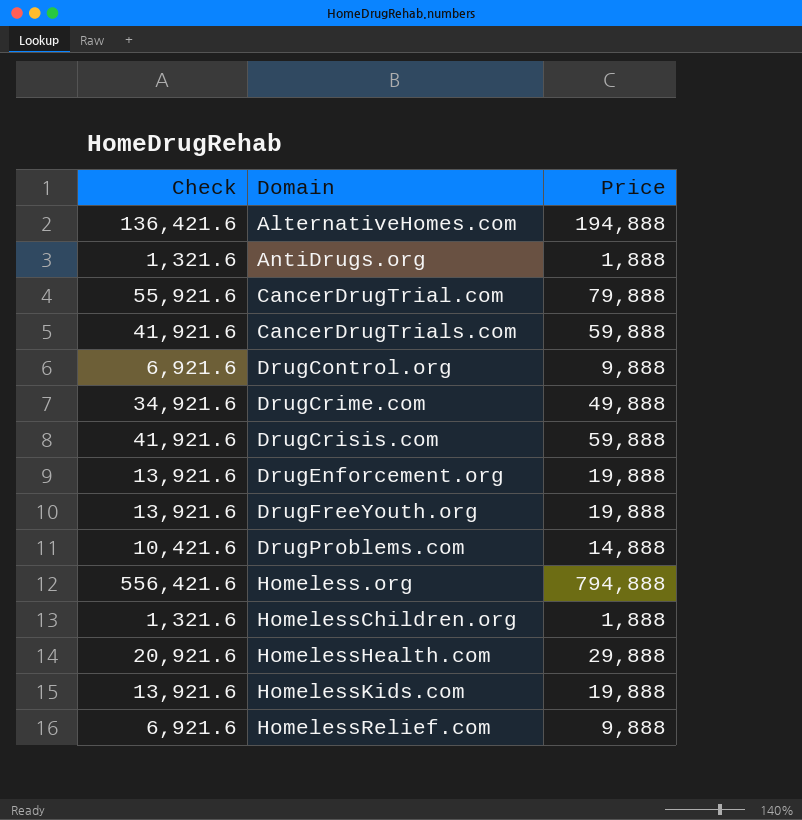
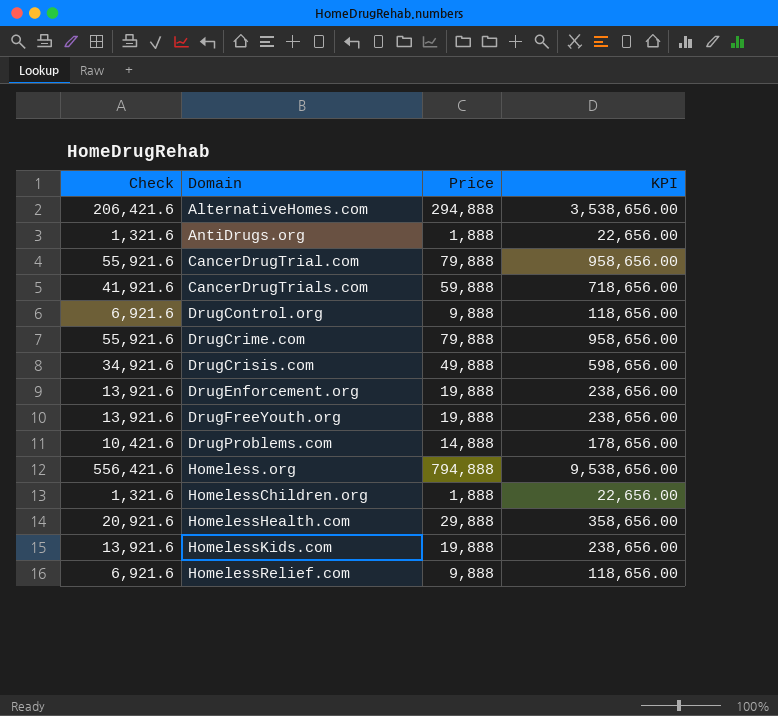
column KPI | formula: none -> [Price] * 12
AlternativeHomes.com | Check: 136,421.6 -> 206,421.6
AlternativeHomes.com | Price: 194,888 -> 294,888
DrugCrime.com | Check: 34,921.6 -> 55,921.6
DrugCrime.com | Price: 49,888 -> 79,888
DrugCrisis.com | Check: 41,921.6 -> 34,921.6
DrugCrisis.com | Price: 59,888 -> 49,888

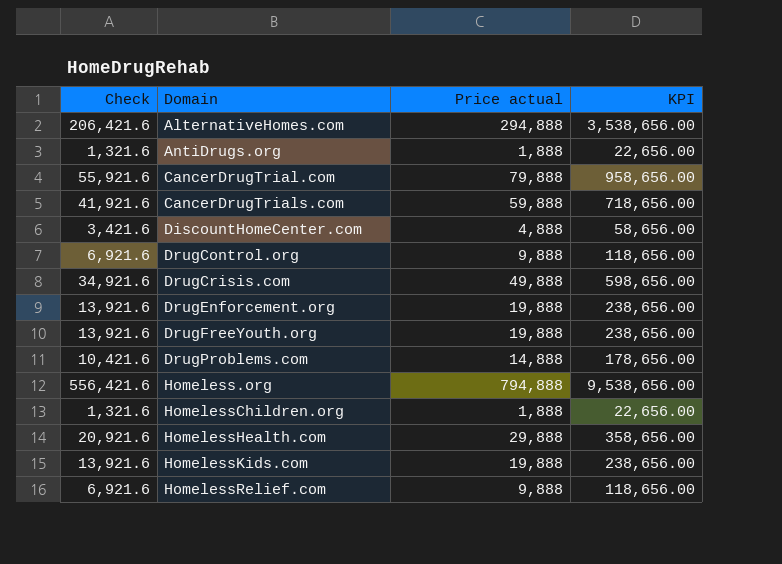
column name: Price -> Price actual
row DrugCrime.com: 55,921.6 | 79,888 | 958,656.00 -> none
row DiscountHomeCenter.com: none -> 3,421.6 | 4,888 | 58,656.00

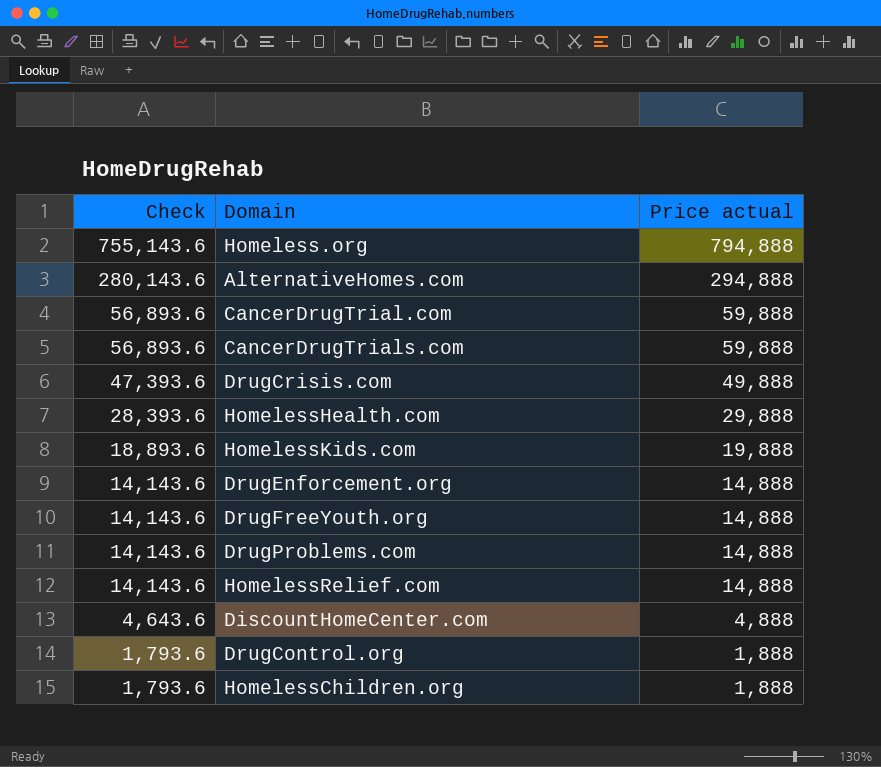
row order: Domain ascending -> Check descending
column KPI | formula: [Price actual] * 12 -> none
column Check | formula: [Price actual] * 0.7 -> [Price actual] * 0.95
row AntiDrugs.org: 1,321.6 | 1,888 | 22,656.00 -> none
CancerDrugTrial.com | Price actual: 79,888 -> 59,888
DrugEnforcement.org | Price actual: 19,888 -> 14,888
DrugFreeYouth.org | Price actual: 19,888 -> 14,888
HomelessRelief.com | Price actual: 9,888 -> 14,888
DrugControl.org | Price actual: 9,888 -> 1,888

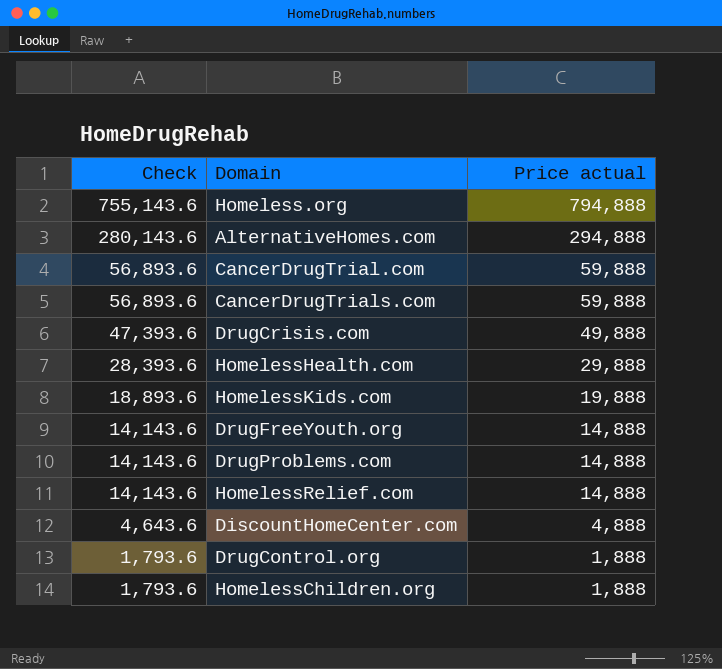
row DrugEnforcement.org: 14,143.6 | 14,888 -> none

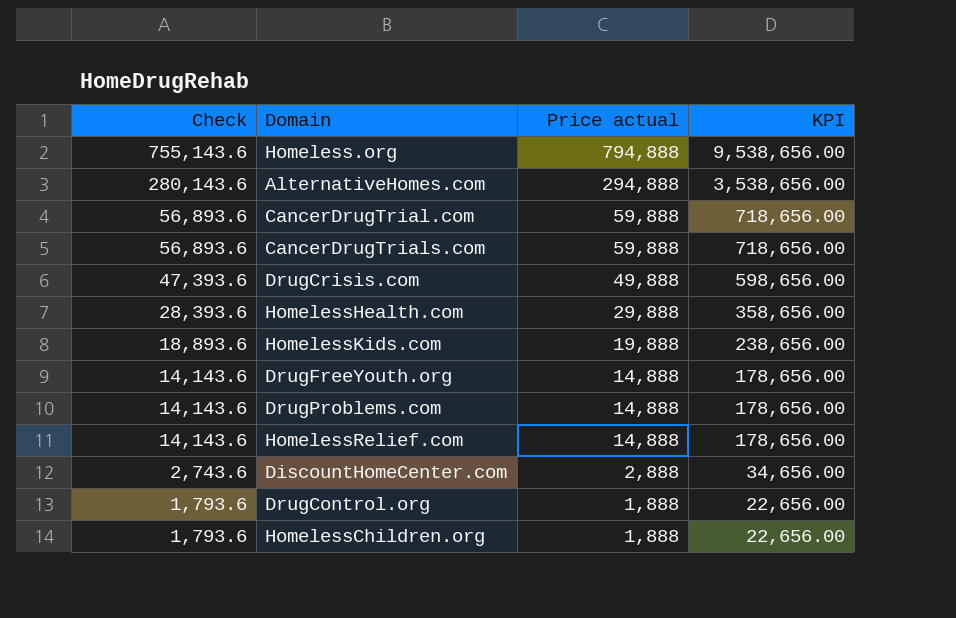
column KPI | formula: none -> [Price actual] * 12
DiscountHomeCenter.com | Check: 4,643.6 -> 2,743.6
DiscountHomeCenter.com | Price actual: 4,888 -> 2,888

